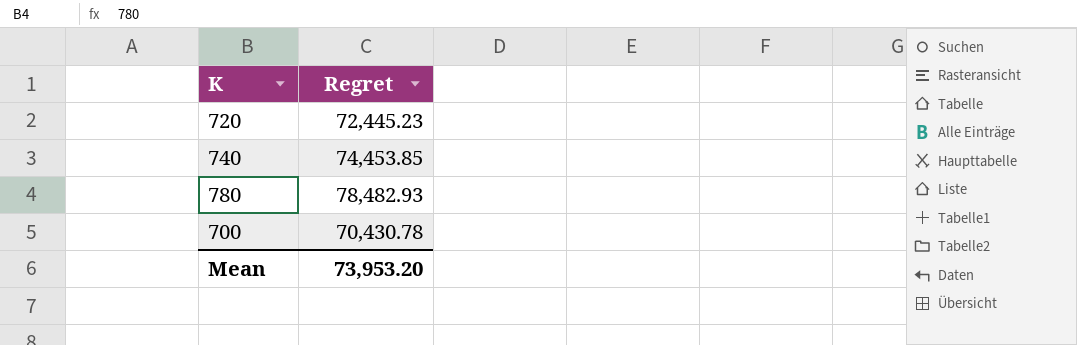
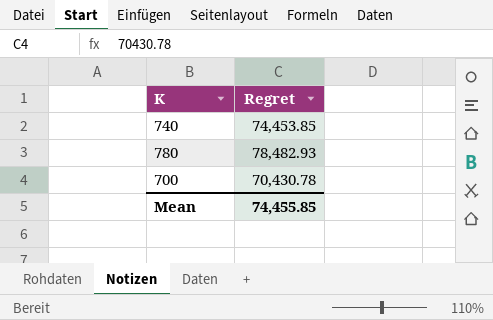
row 720: 72,445.23 -> none
Mean | Regret: 73,953.20 -> 74,455.85

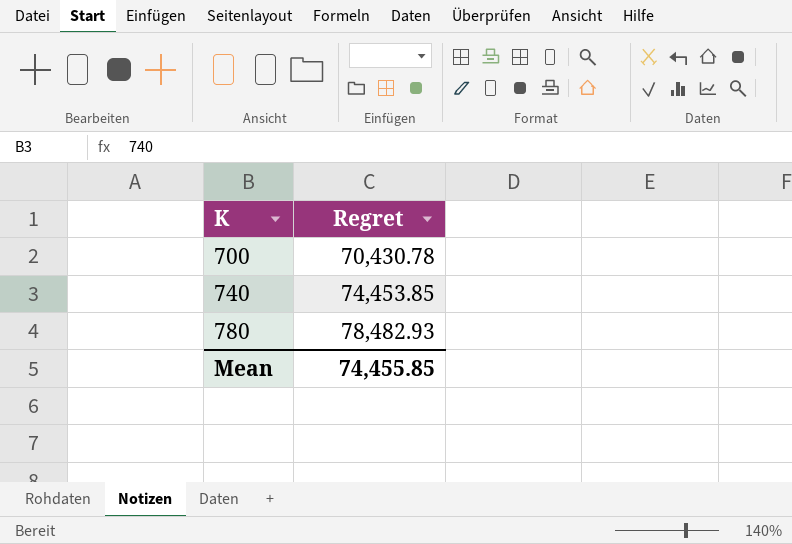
row order: none -> K ascending

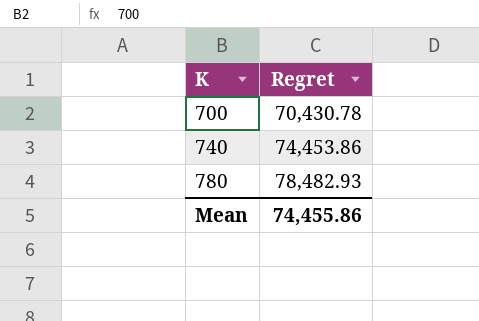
740 | Regret: 74,453.85 -> 74,453.86
Mean | Regret: 74,455.85 -> 74,455.86

